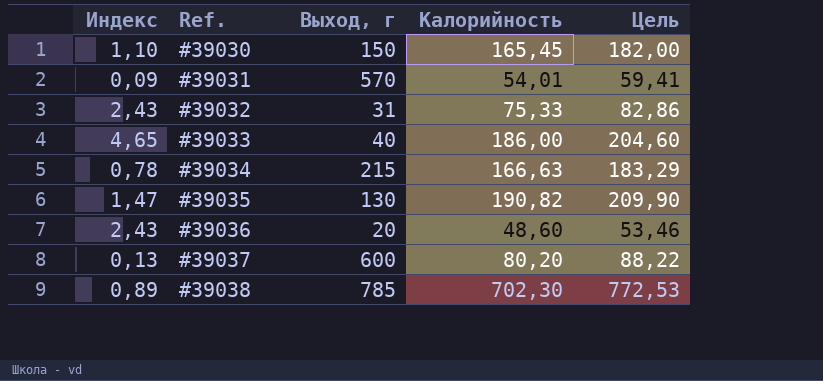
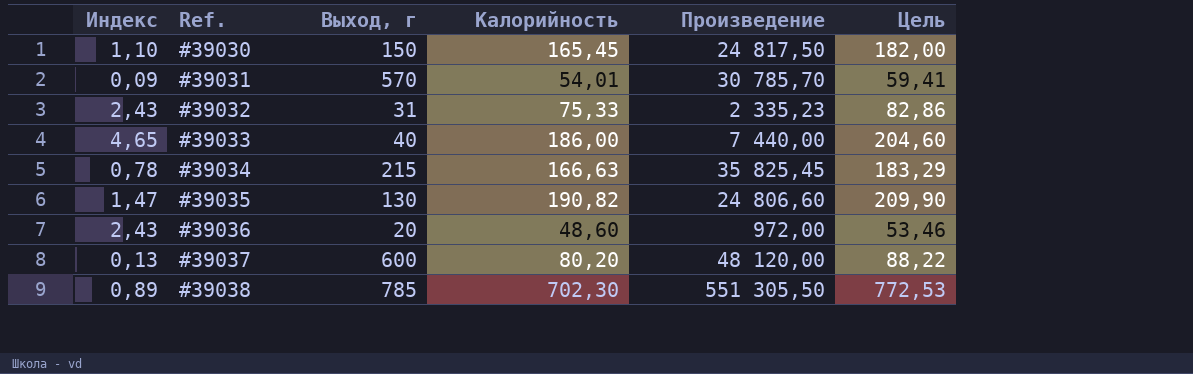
column Произведение | formula: none -> [Выход, г] * [Калорийность]

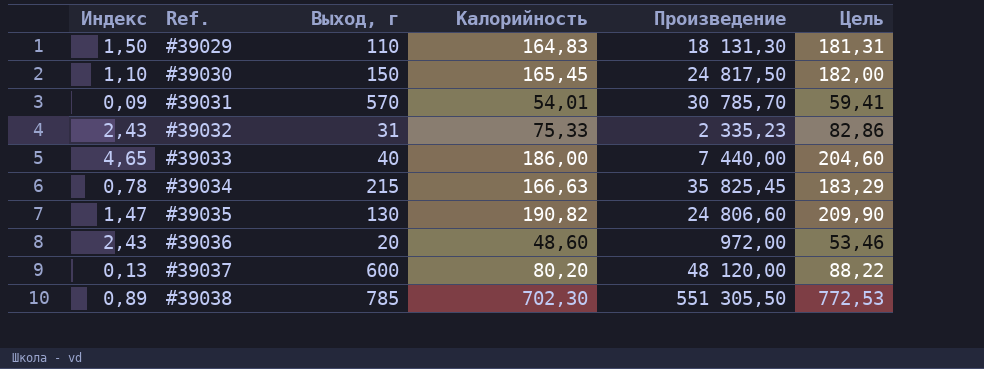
row #39029: none -> 1,50 | 110 | 164,83 | 18 131,30 | 181,31

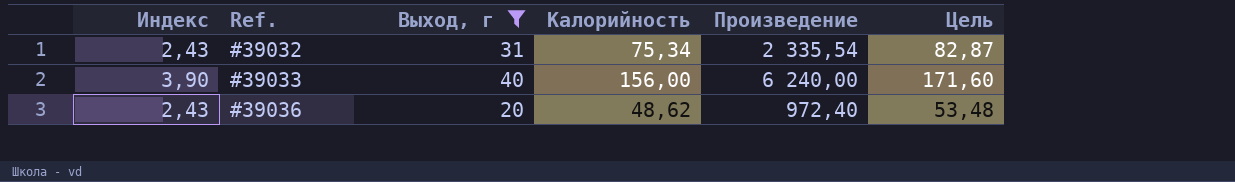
filter: none -> Выход, г <= 40
#39032 | Калорийность: 75,33 -> 75,34
#39032 | Произведение: 2 335,23 -> 2 335,54
#39032 | Цель: 82,86 -> 82,87
#39033 | Индекс: 4,65 -> 3,90
#39033 | Калорийность: 186,00 -> 156,00
#39033 | Произведение: 7 440,00 -> 6 240,00
#39033 | Цель: 204,60 -> 171,60
#39036 | Калорийность: 48,60 -> 48,62
#39036 | Произведение: 972,00 -> 972,40
#39036 | Цель: 53,46 -> 53,48

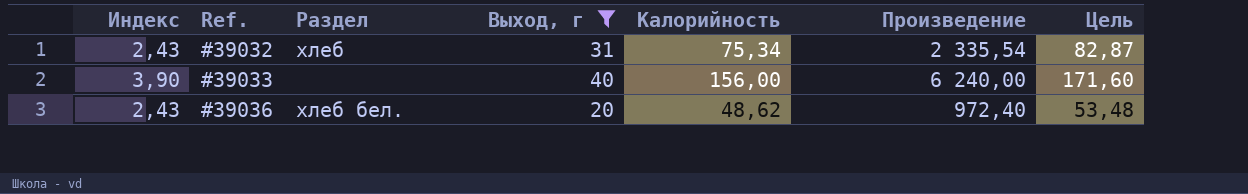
column Раздел | position: none -> 3

